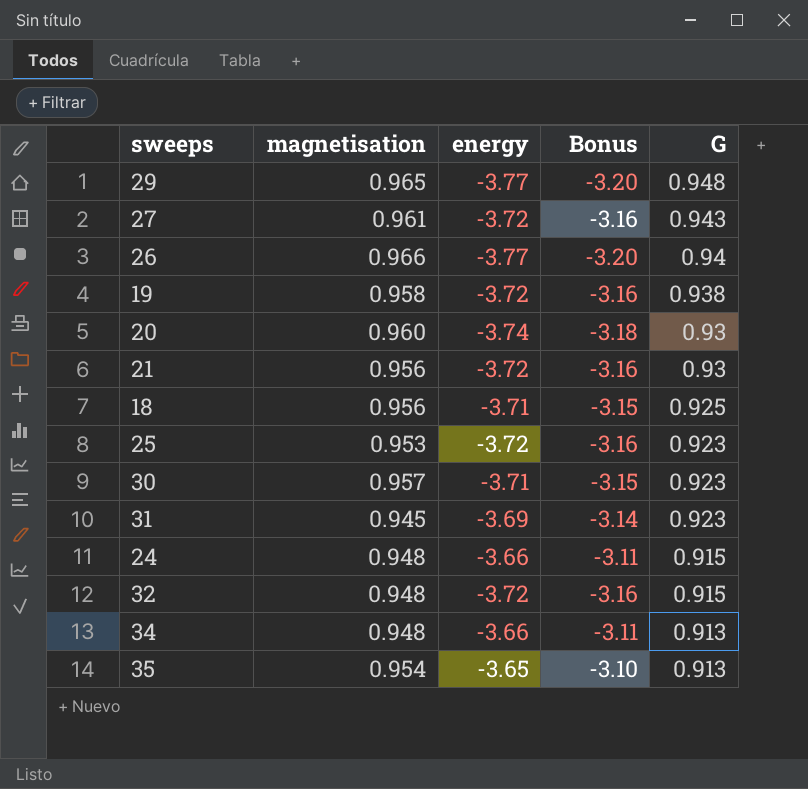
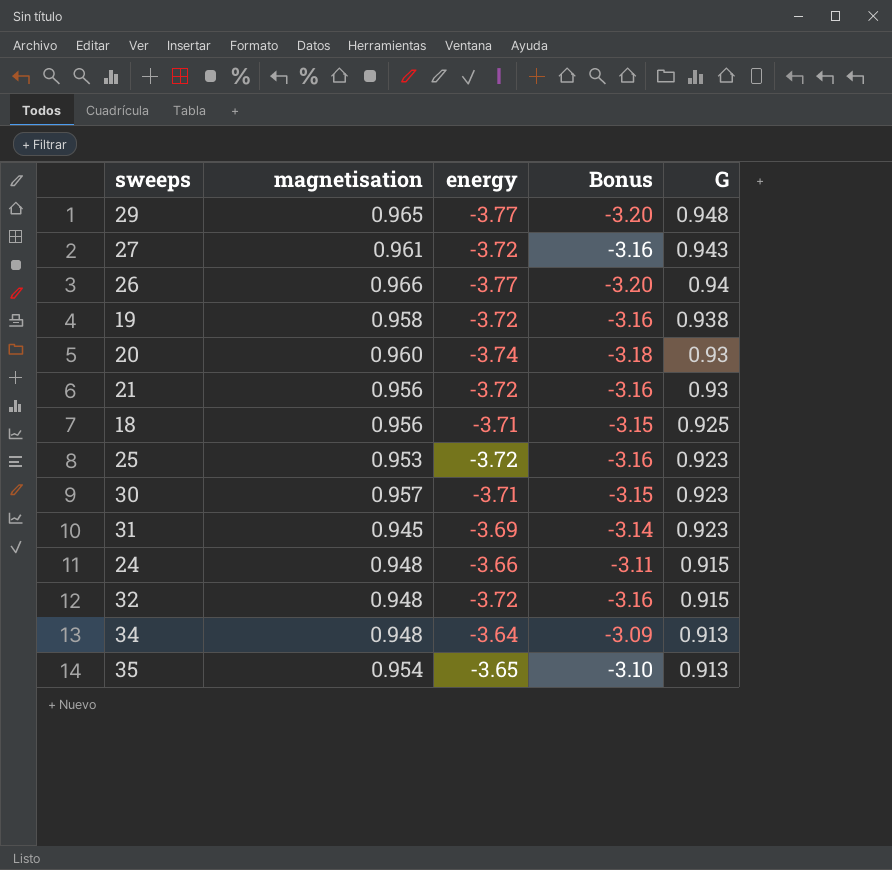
34 | energy: -3.66 -> -3.64
34 | Bonus: -3.11 -> -3.09

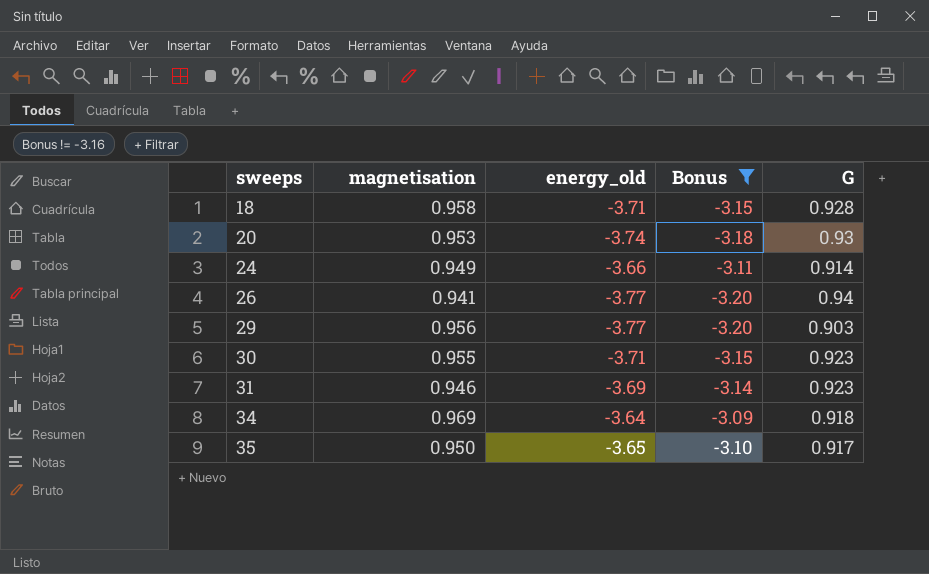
filter: none -> Bonus != -3.16
row order: G descending -> sweeps ascending
column name: energy -> energy_old
18 | magnetisation: 0.956 -> 0.958
18 | G: 0.925 -> 0.928
20 | magnetisation: 0.960 -> 0.953
24 | magnetisation: 0.948 -> 0.949
24 | G: 0.915 -> 0.914
26 | magnetisation: 0.966 -> 0.941
29 | magnetisation: 0.965 -> 0.956
29 | G: 0.948 -> 0.903
30 | magnetisation: 0.957 -> 0.955
31 | magnetisation: 0.945 -> 0.946
34 | magnetisation: 0.948 -> 0.969
34 | G: 0.913 -> 0.918
35 | magnetisation: 0.954 -> 0.950
35 | G: 0.913 -> 0.917

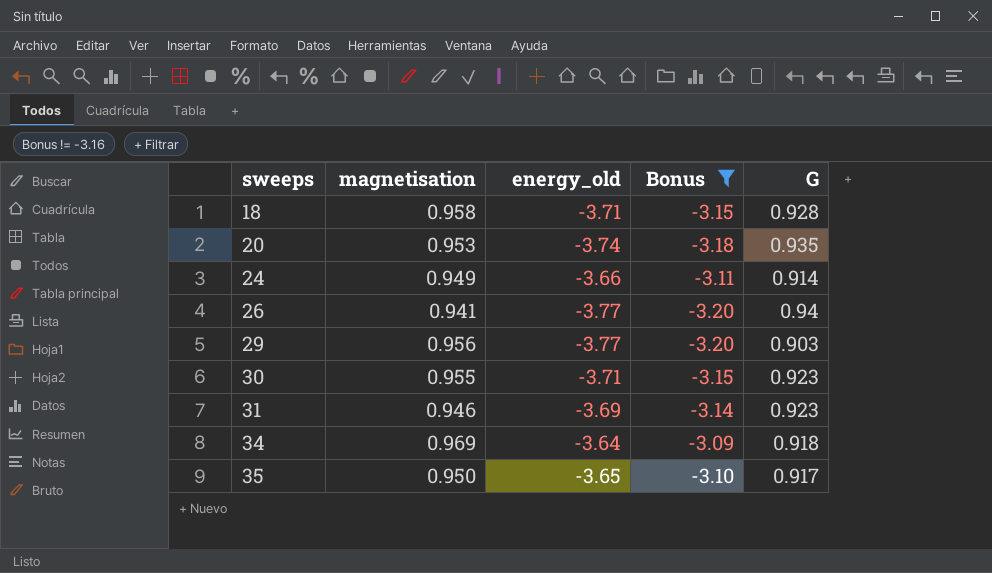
20 | G: 0.93 -> 0.935

